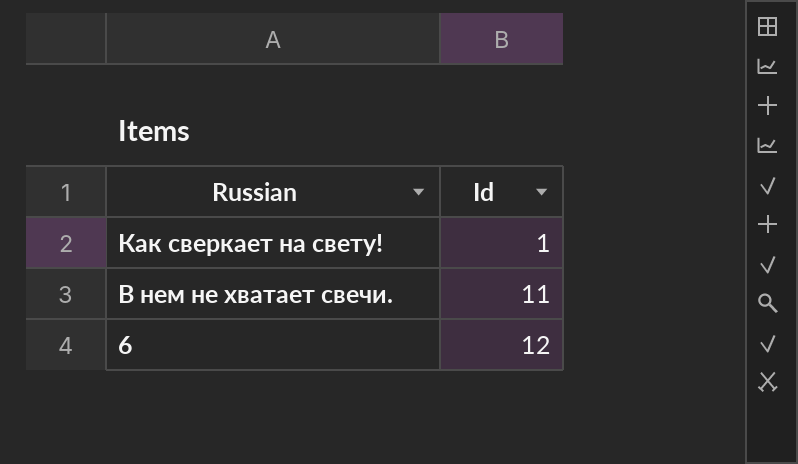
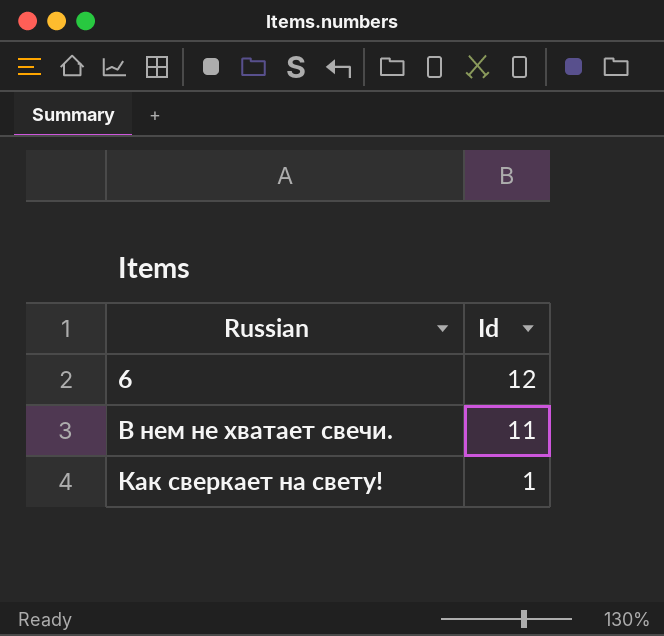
row order: Russian descending -> Russian ascending

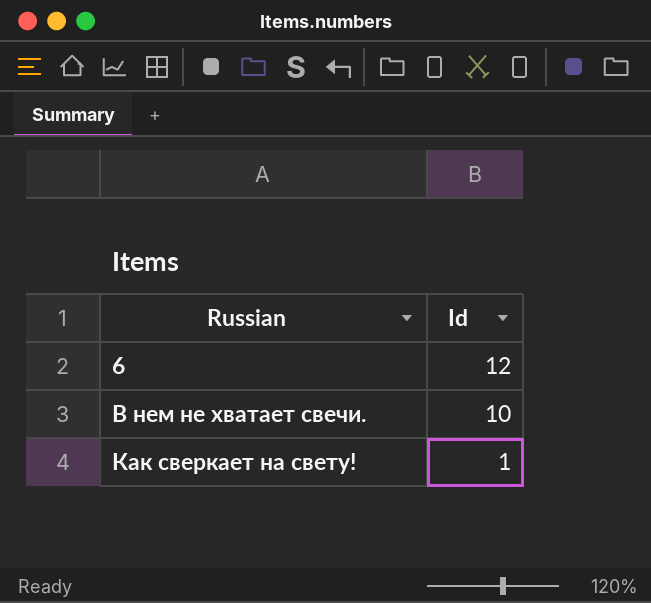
В нем не хватает свечи. | Id: 11 -> 10

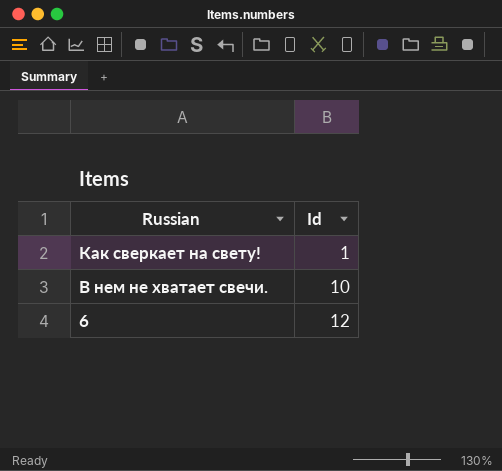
row order: Russian ascending -> Russian descending

